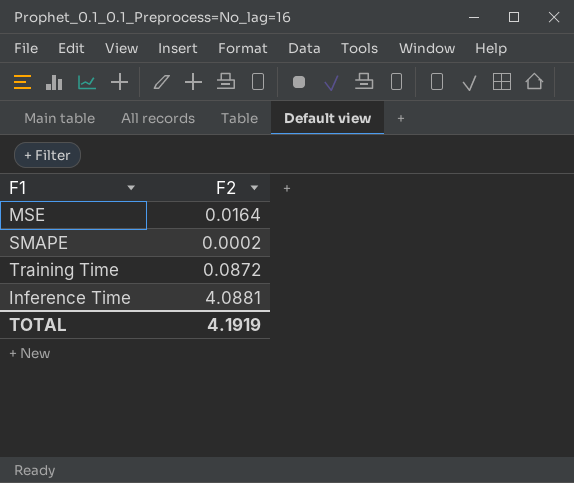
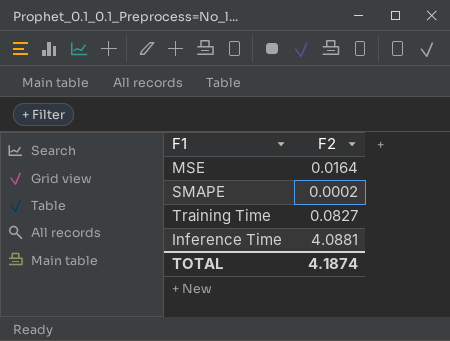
Training Time | F2: 0.0872 -> 0.0827
TOTAL | F2: 4.1919 -> 4.1874

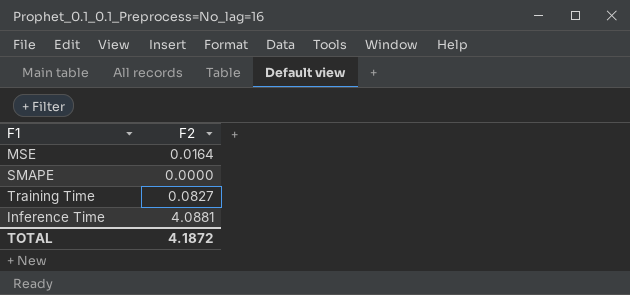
SMAPE | F2: 0.0002 -> 0.0000
TOTAL | F2: 4.1874 -> 4.1872

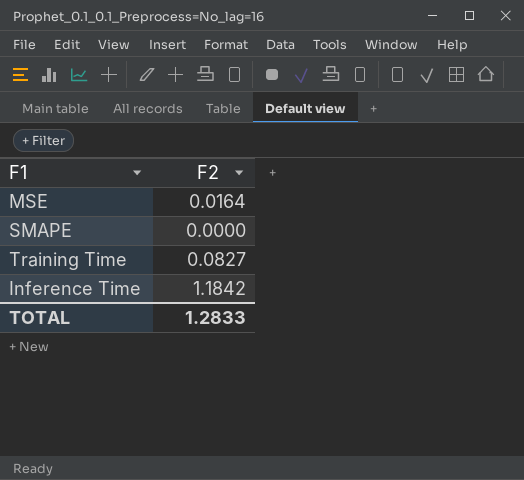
Inference Time | F2: 4.0881 -> 1.1842
TOTAL | F2: 4.1872 -> 1.2833

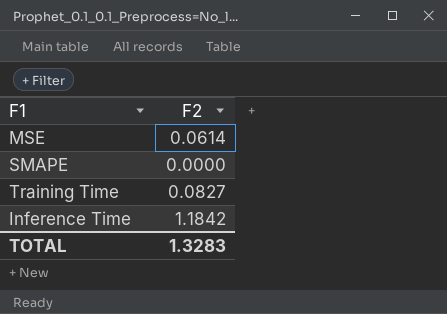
MSE | F2: 0.0164 -> 0.0614
TOTAL | F2: 1.2833 -> 1.3283

